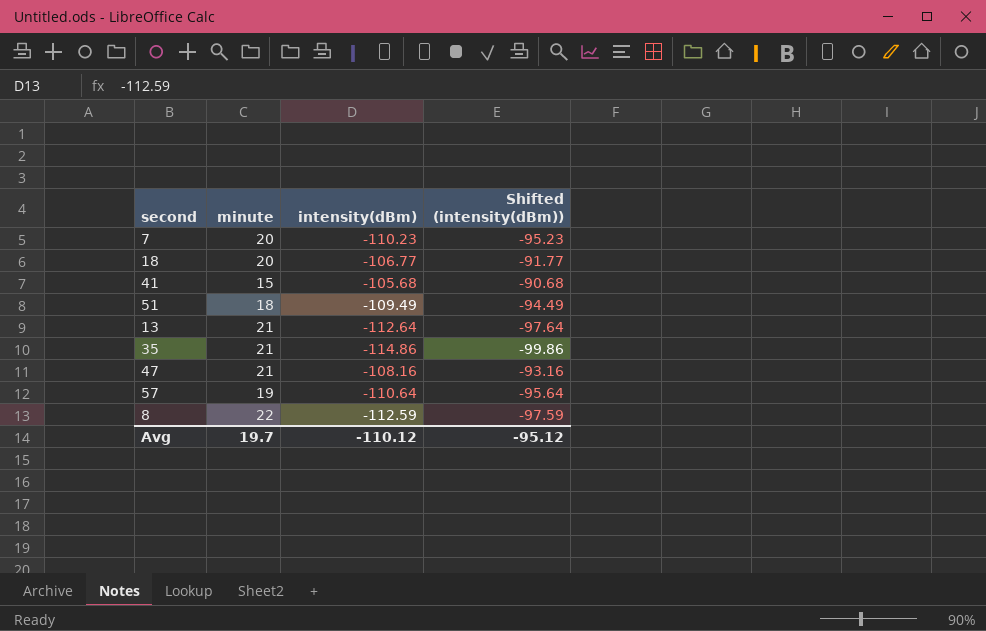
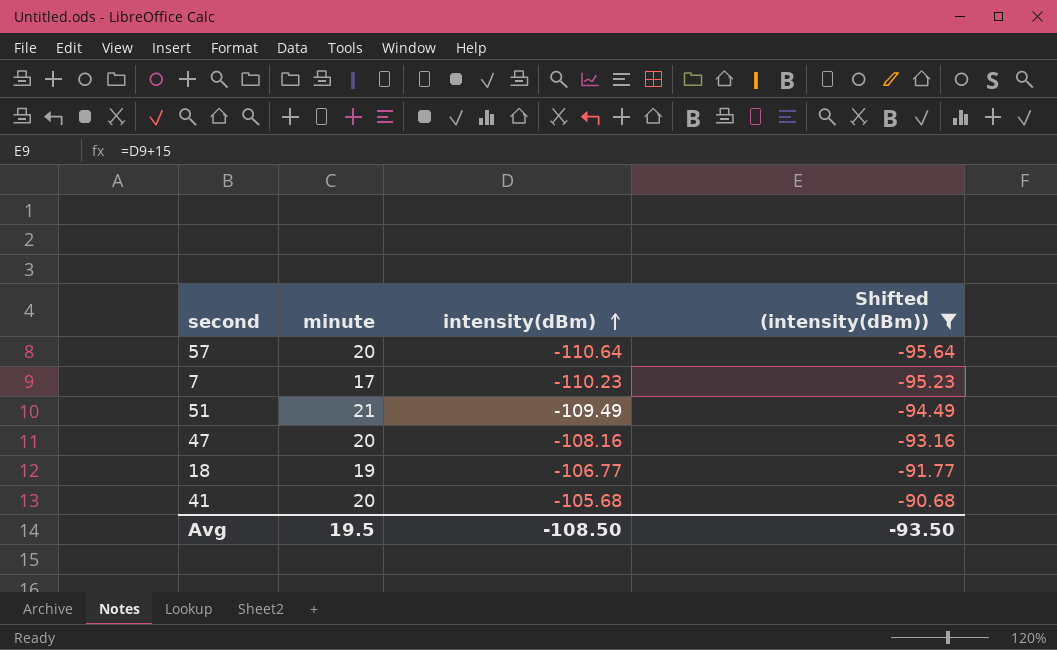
filter: none -> Shifted (intensity(dBm)) >= -95.64
row order: none -> intensity(dBm) ascending
57 | minute: 19 -> 20
7 | minute: 20 -> 17
51 | minute: 18 -> 21
47 | minute: 21 -> 20
18 | minute: 20 -> 19
41 | minute: 15 -> 20
Avg | minute: 19.7 -> 19.5
Avg | intensity(dBm): -110.12 -> -108.50
Avg | Shifted (intensity(dBm)): -95.12 -> -93.50

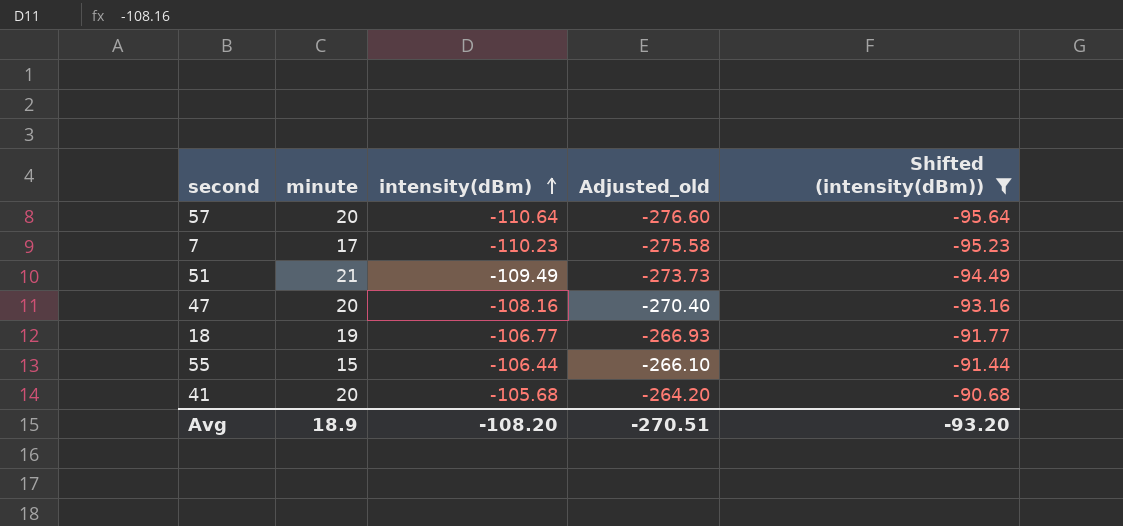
column Adjusted_old | formula: none -> [intensity(dBm)] * 2.5
row 55: none -> 15 | -106.44 | -266.10 | -91.44
Avg | minute: 19.5 -> 18.9
Avg | intensity(dBm): -108.50 -> -108.20
Avg | Shifted (intensity(dBm)): -93.50 -> -93.20

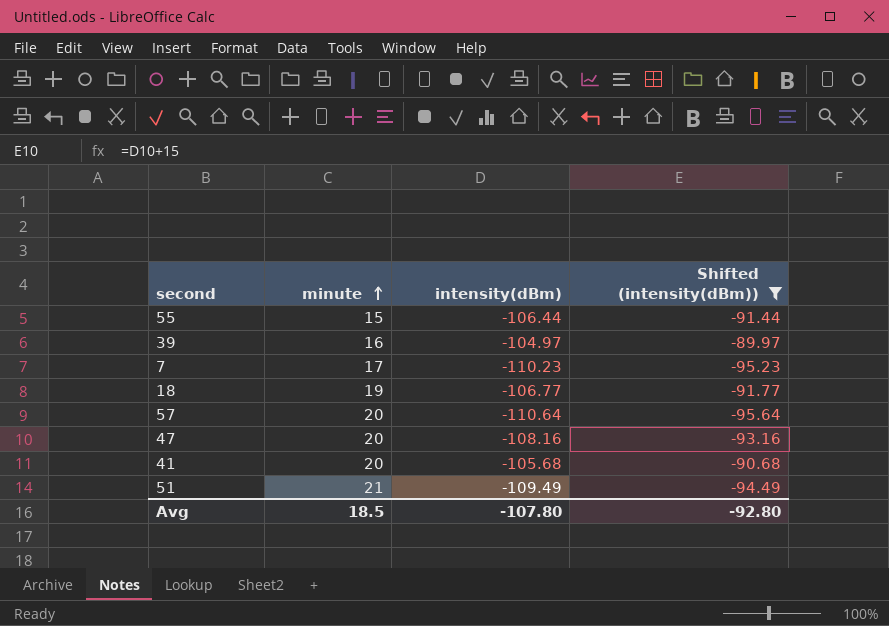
row order: intensity(dBm) ascending -> minute ascending
column Adjusted_old | formula: [intensity(dBm)] * 2.5 -> none
row 39: none -> 16 | -104.97 | -89.97
Avg | minute: 18.9 -> 18.5
Avg | intensity(dBm): -108.20 -> -107.80
Avg | Shifted (intensity(dBm)): -93.20 -> -92.80

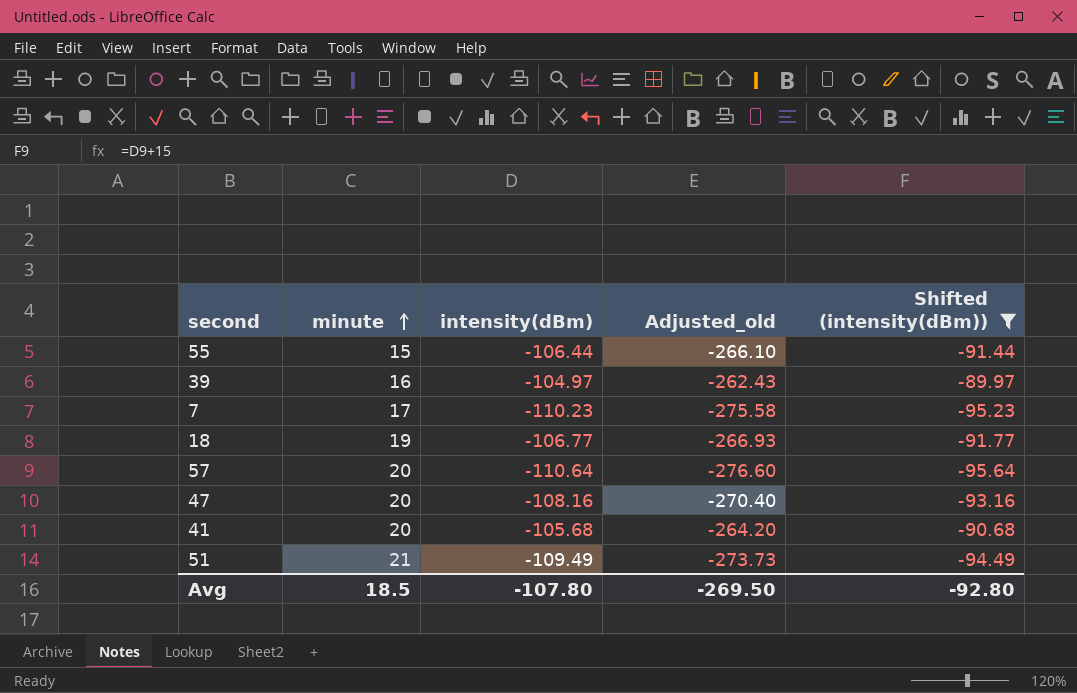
column Adjusted_old | formula: none -> [intensity(dBm)] * 2.5

